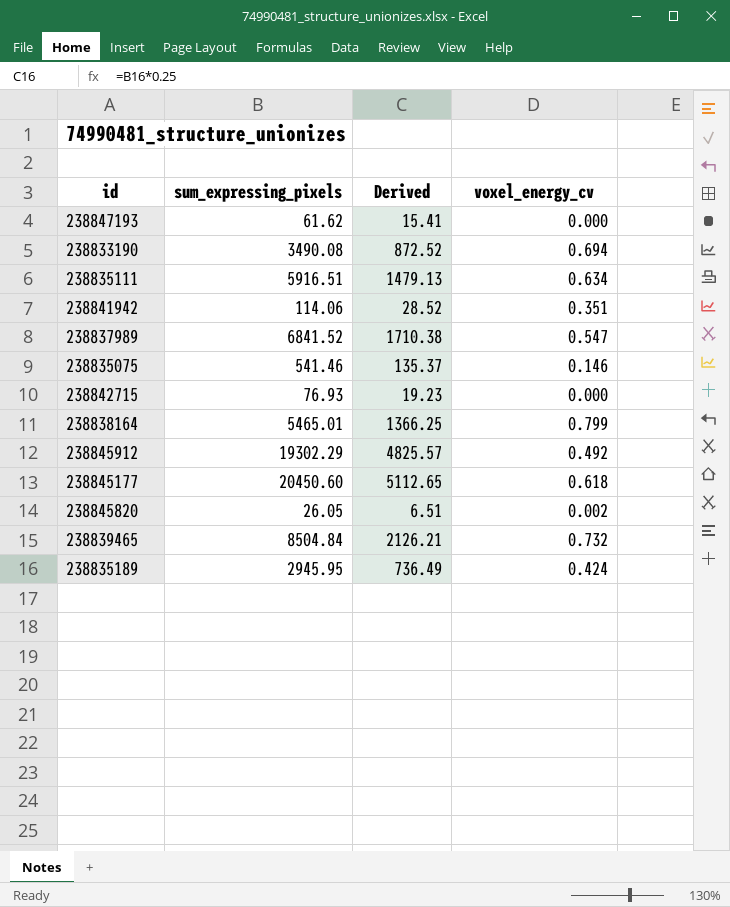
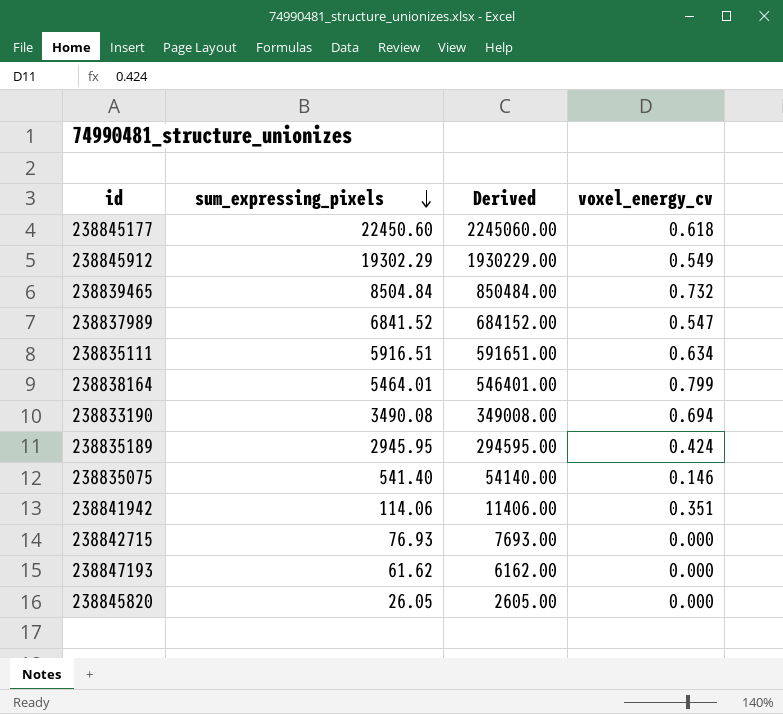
row order: none -> sum_expressing_pixels descending
column Derived | formula: [sum_expressing_pixels] * 0.25 -> [sum_expressing_pixels] * 100
238845177 | sum_expressing_pixels: 20450.60 -> 22450.60
238845912 | voxel_energy_cv: 0.492 -> 0.549
238838164 | sum_expressing_pixels: 5465.01 -> 5464.01
238835075 | sum_expressing_pixels: 541.46 -> 541.40
238845820 | voxel_energy_cv: 0.002 -> 0.000

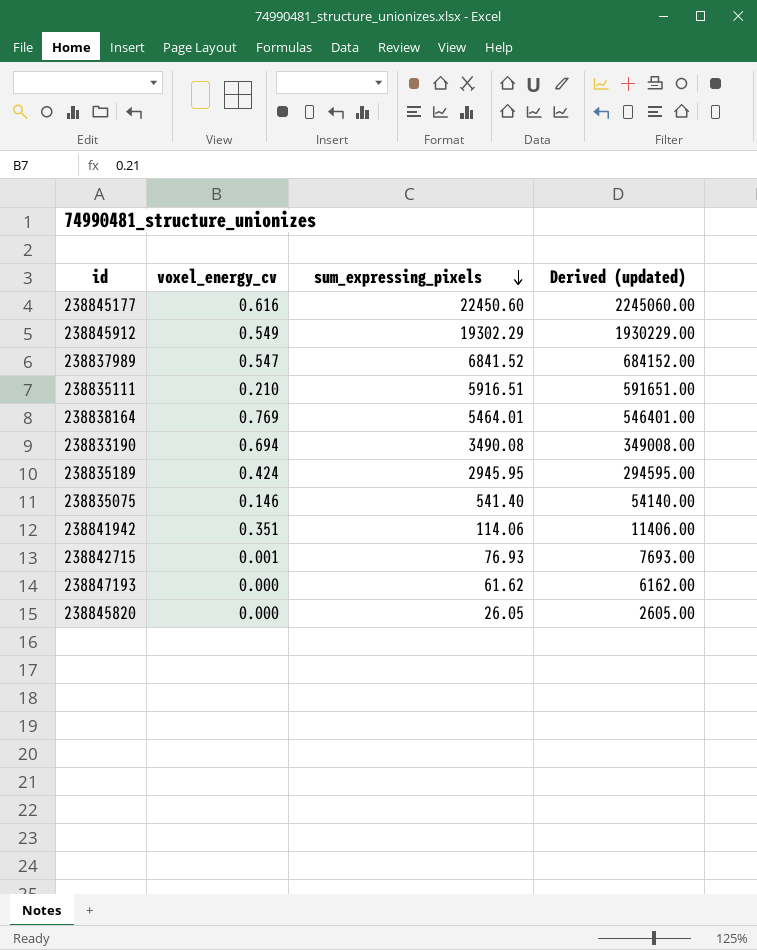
column voxel_energy_cv | position: 4 -> 2
column name: Derived -> Derived (updated)
row 238839465: 8504.84 | 850484.00 | 0.732 -> none
238845177 | voxel_energy_cv: 0.618 -> 0.616
238835111 | voxel_energy_cv: 0.634 -> 0.210
238838164 | voxel_energy_cv: 0.799 -> 0.769
238842715 | voxel_energy_cv: 0.000 -> 0.001

